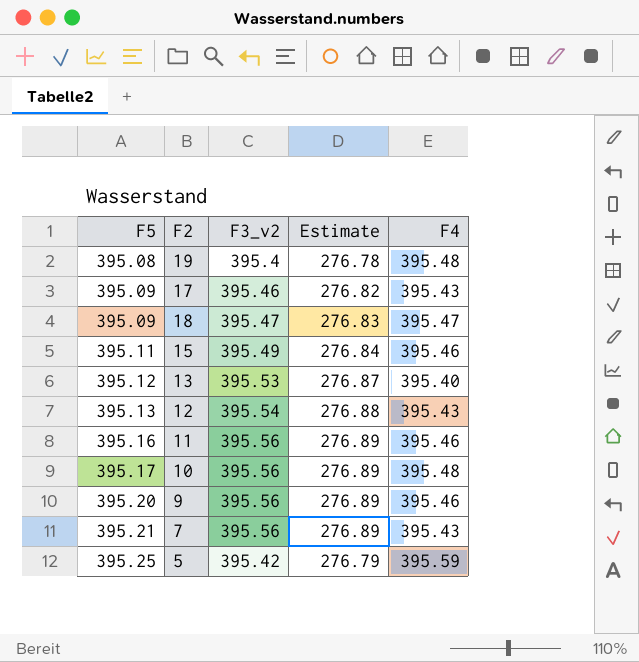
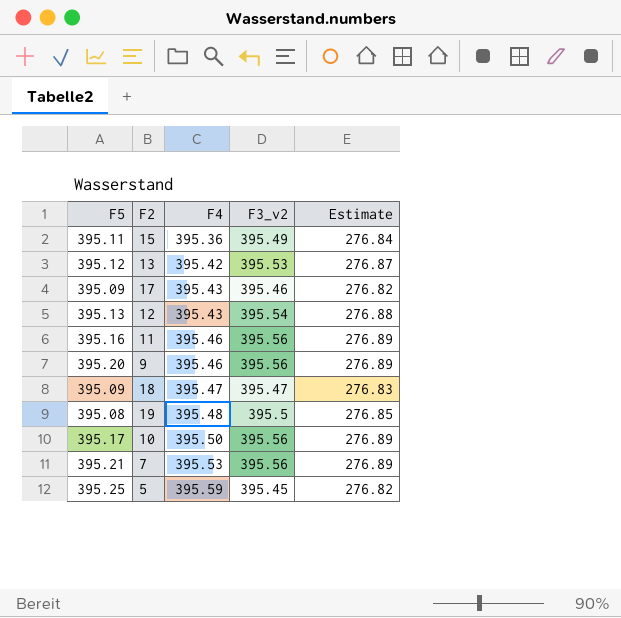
row order: F5 ascending -> F4 ascending
column F4 | position: 5 -> 3
15 | F4: 395.46 -> 395.36
13 | F4: 395.40 -> 395.42
19 | F3_v2: 395.4 -> 395.5
19 | Estimate: 276.78 -> 276.85
10 | F4: 395.48 -> 395.50
7 | F4: 395.43 -> 395.53
5 | F3_v2: 395.42 -> 395.45
5 | Estimate: 276.79 -> 276.82

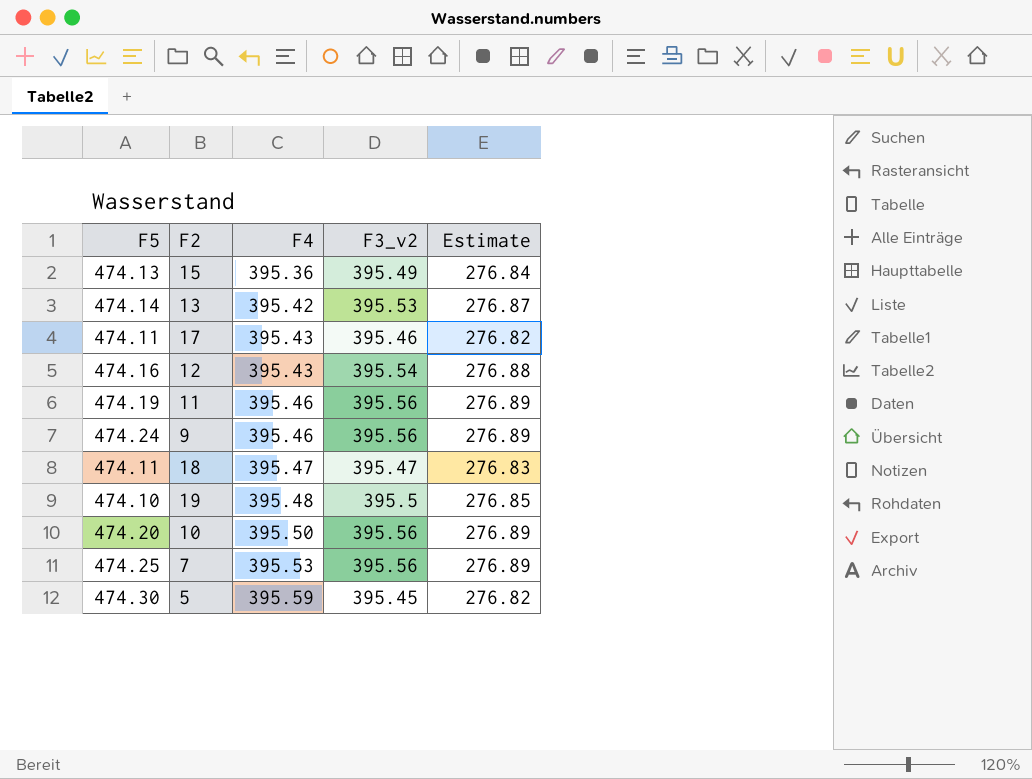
15 | F5: 395.11 -> 474.13
13 | F5: 395.12 -> 474.14
17 | F5: 395.09 -> 474.11
12 | F5: 395.13 -> 474.16
11 | F5: 395.16 -> 474.19
9 | F5: 395.20 -> 474.24
18 | F5: 395.09 -> 474.11
19 | F5: 395.08 -> 474.10
10 | F5: 395.17 -> 474.20
7 | F5: 395.21 -> 474.25
5 | F5: 395.25 -> 474.30

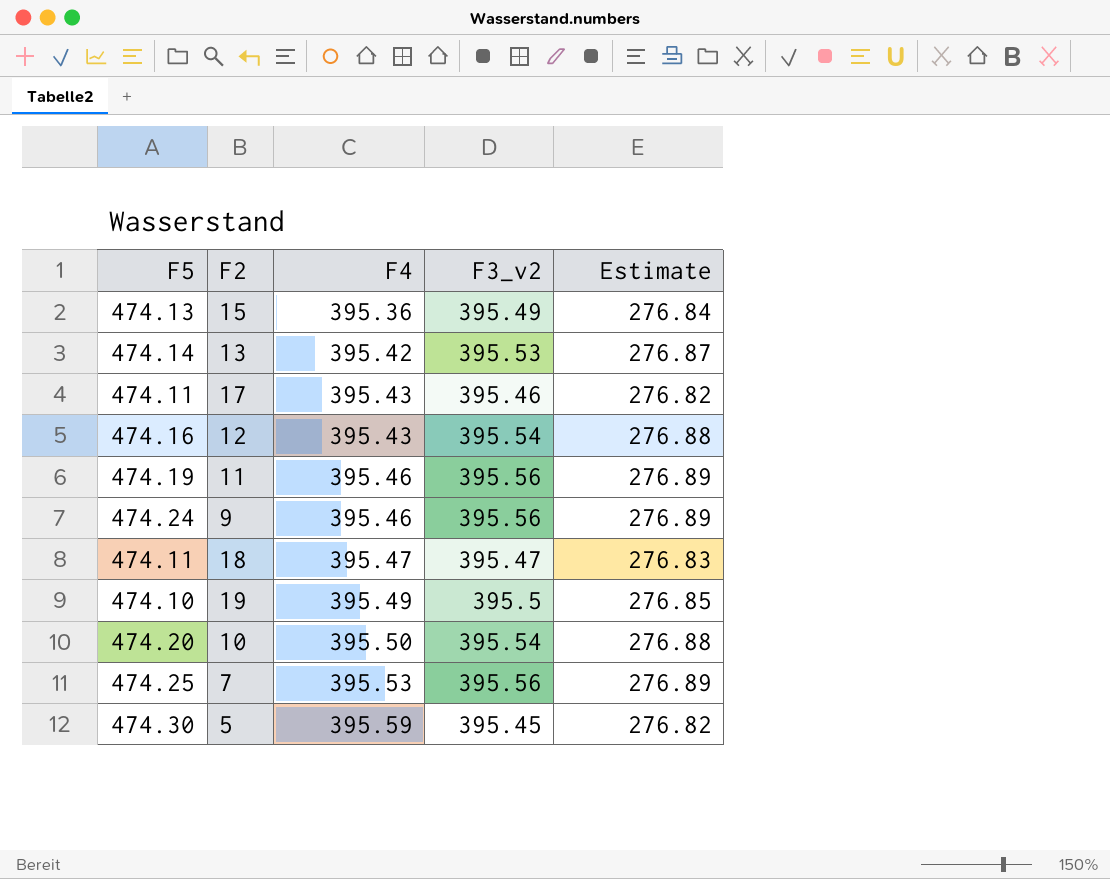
19 | F4: 395.48 -> 395.49
10 | F3_v2: 395.56 -> 395.54
10 | Estimate: 276.89 -> 276.88

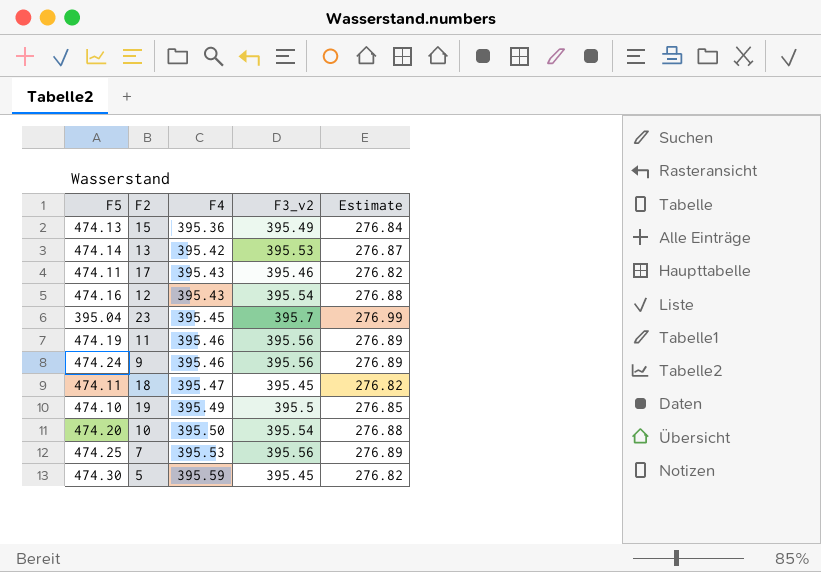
row 23: none -> 395.04 | 395.45 | 395.7 | 276.99
18 | F3_v2: 395.47 -> 395.45
18 | Estimate: 276.83 -> 276.82

